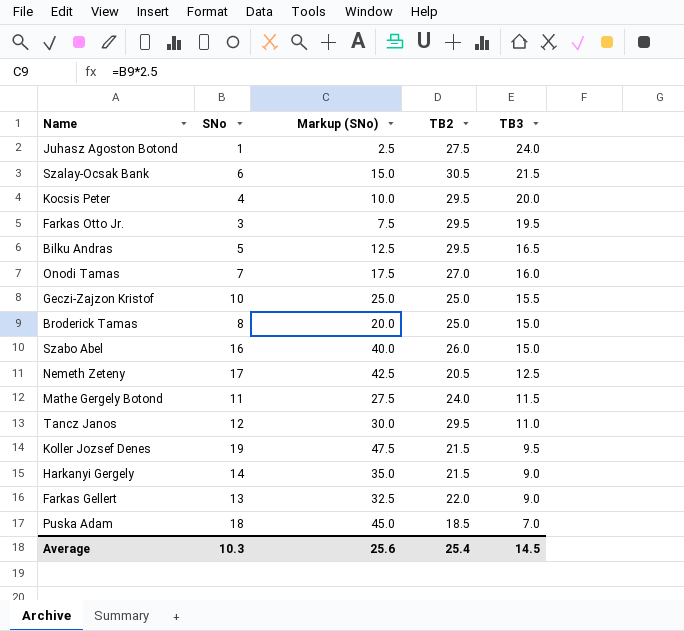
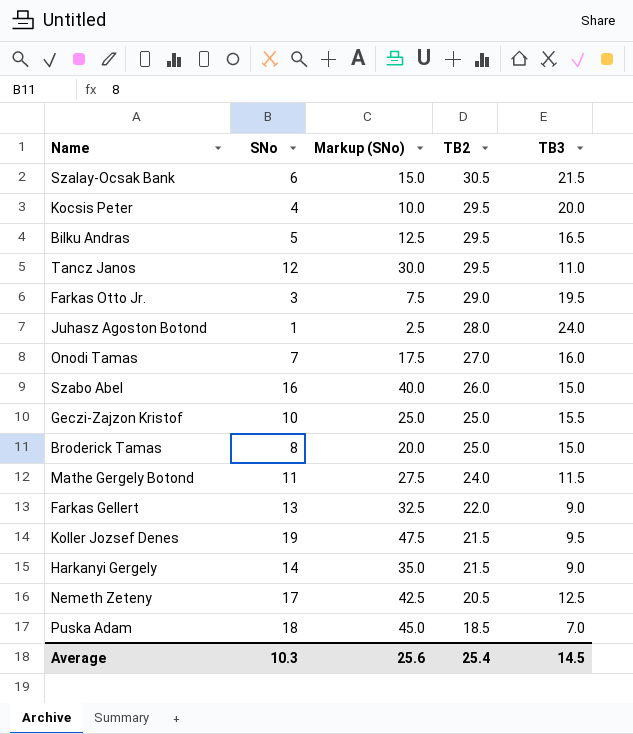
row order: TB3 descending -> TB2 descending
Farkas Otto Jr. | TB2: 29.5 -> 29.0
Juhasz Agoston Botond | TB2: 27.5 -> 28.0

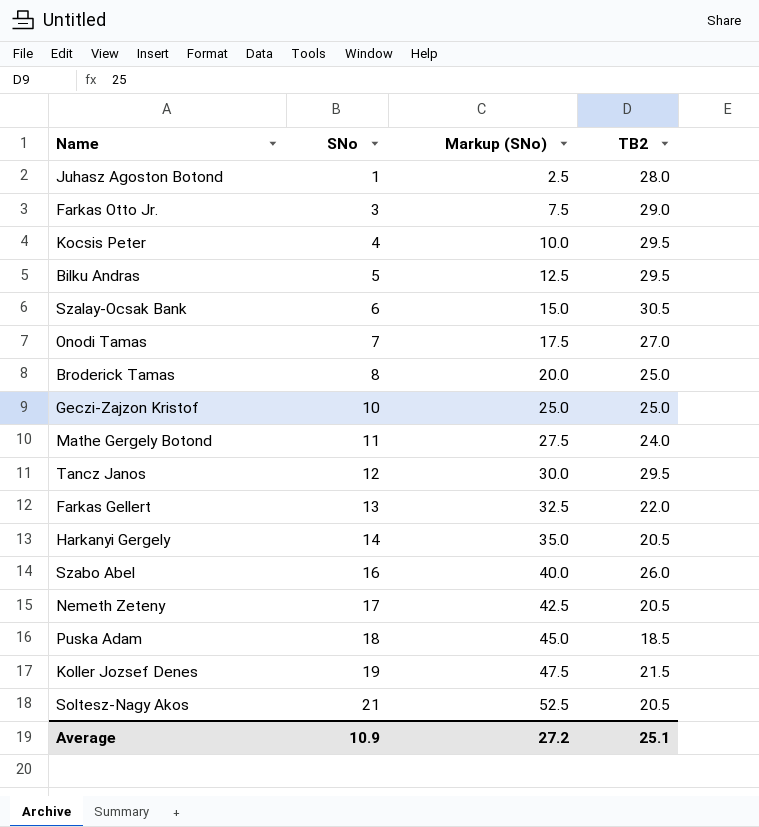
row order: TB2 descending -> SNo ascending
column TB3 | position: 5 -> none
Harkanyi Gergely | TB2: 21.5 -> 20.5
row Soltesz-Nagy Akos: none -> 21 | 52.5 | 20.5
Average | SNo: 10.3 -> 10.9
Average | Markup (SNo): 25.6 -> 27.2
Average | TB2: 25.4 -> 25.1

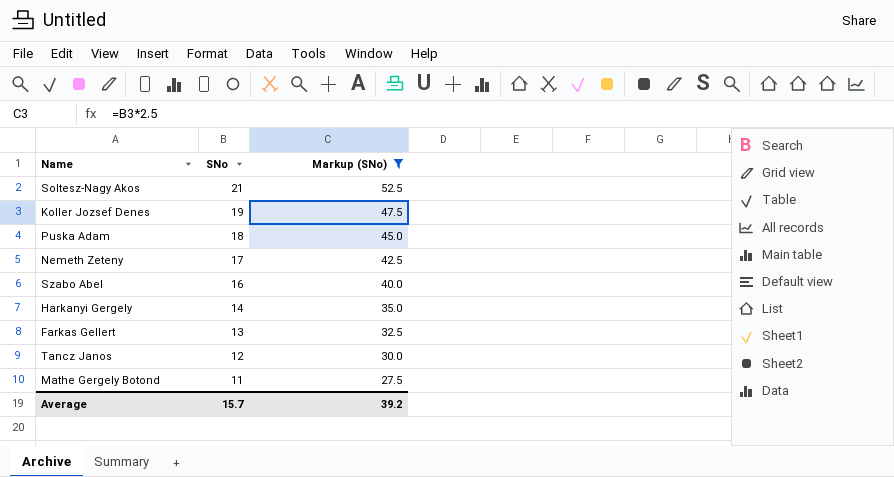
filter: none -> Markup (SNo) >= 27.5
row order: SNo ascending -> SNo descending
column TB2 | position: 4 -> none
Average | SNo: 10.9 -> 15.7
Average | Markup (SNo): 27.2 -> 39.2

